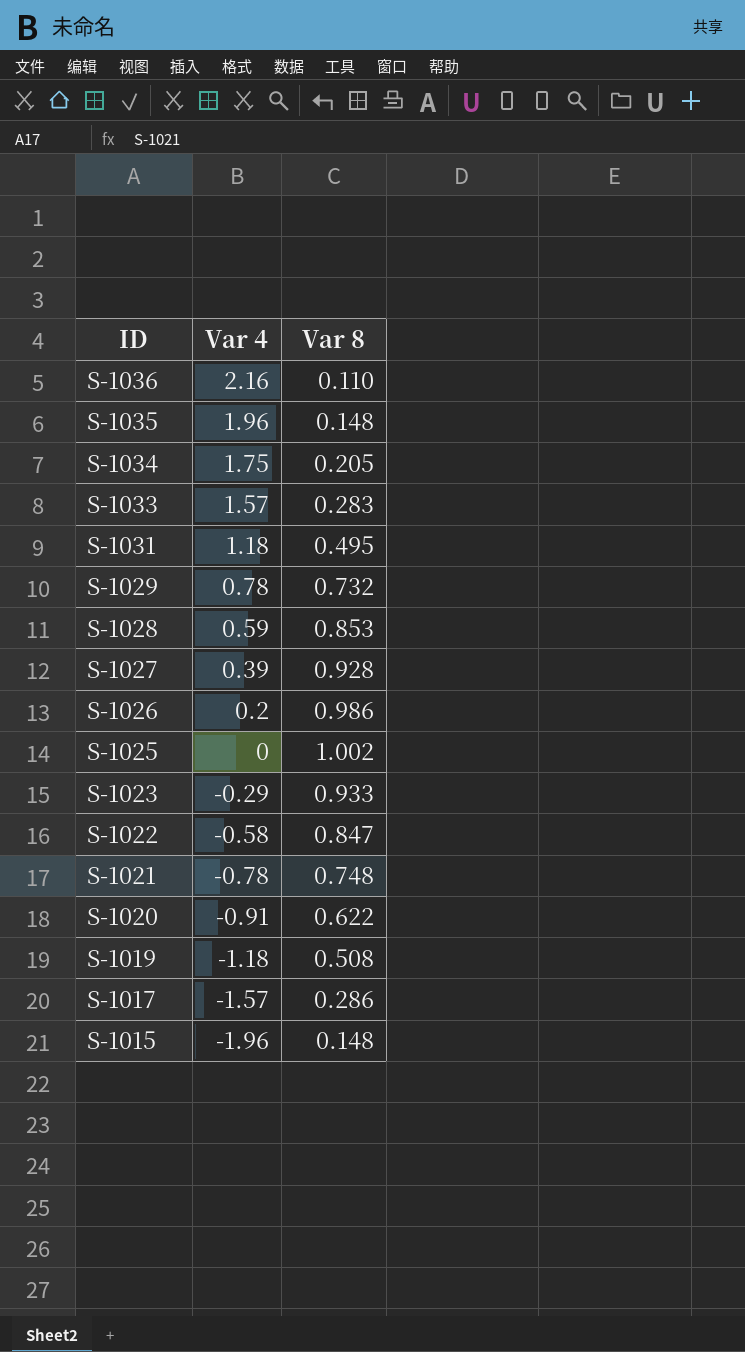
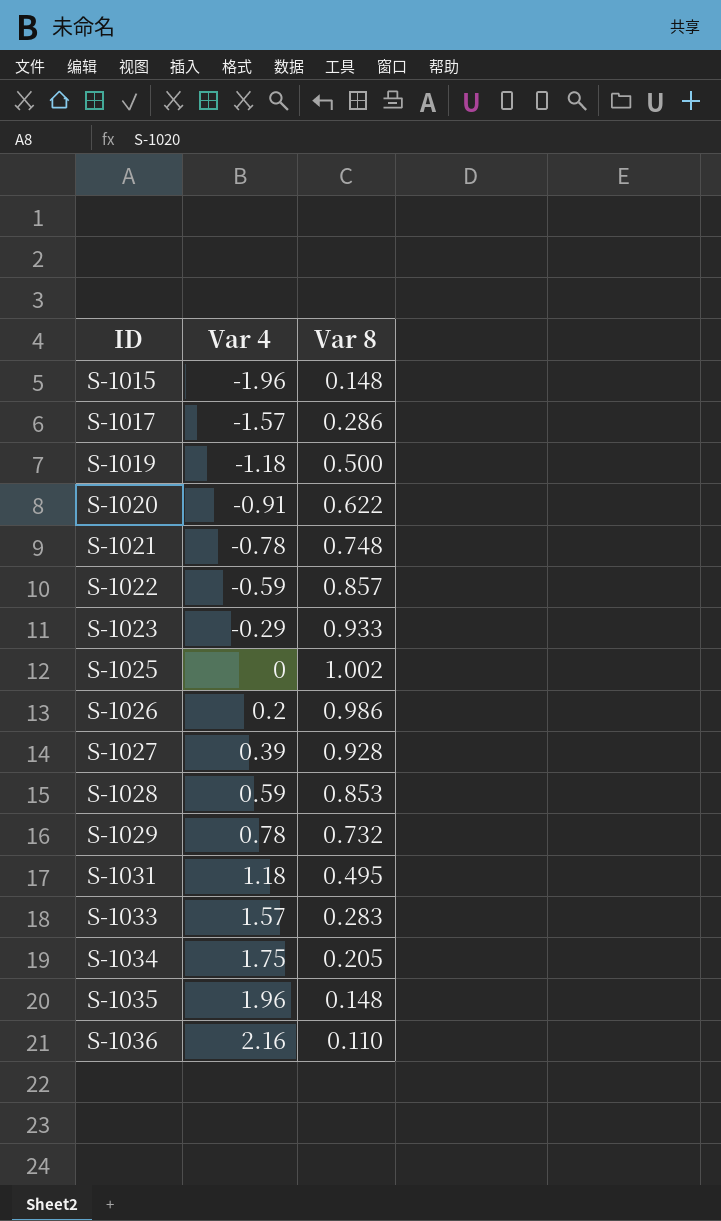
row order: ID descending -> ID ascending
S-1019 | Var 8: 0.508 -> 0.500
S-1022 | Var 4: -0.58 -> -0.59
S-1022 | Var 8: 0.847 -> 0.857

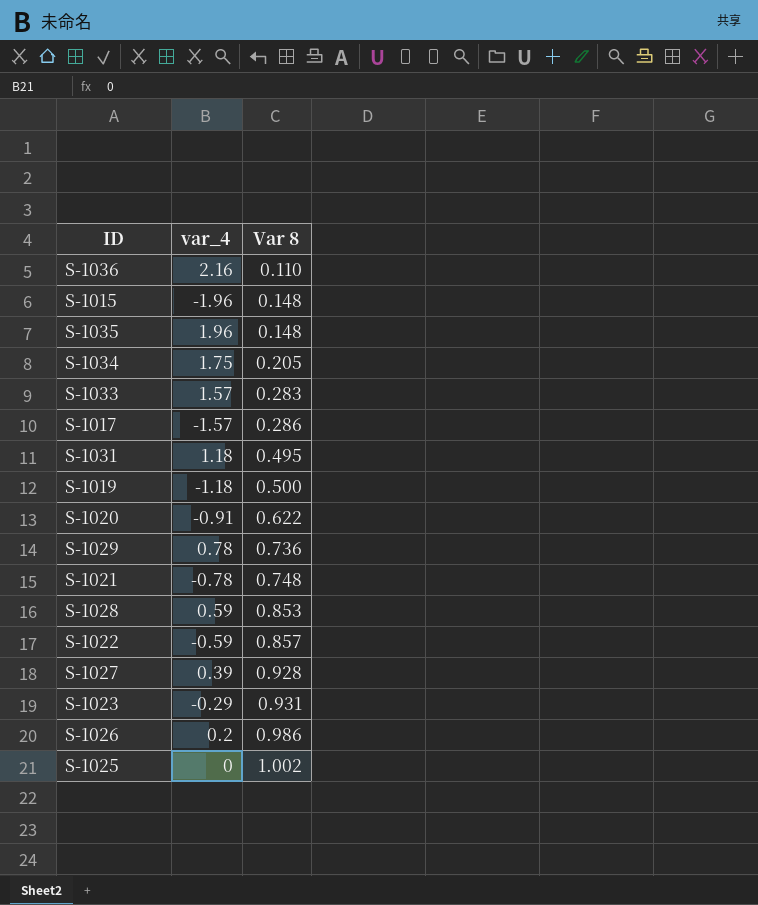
row order: ID ascending -> Var 8 ascending
column name: Var 4 -> var_4
S-1029 | Var 8: 0.732 -> 0.736
S-1023 | Var 8: 0.933 -> 0.931

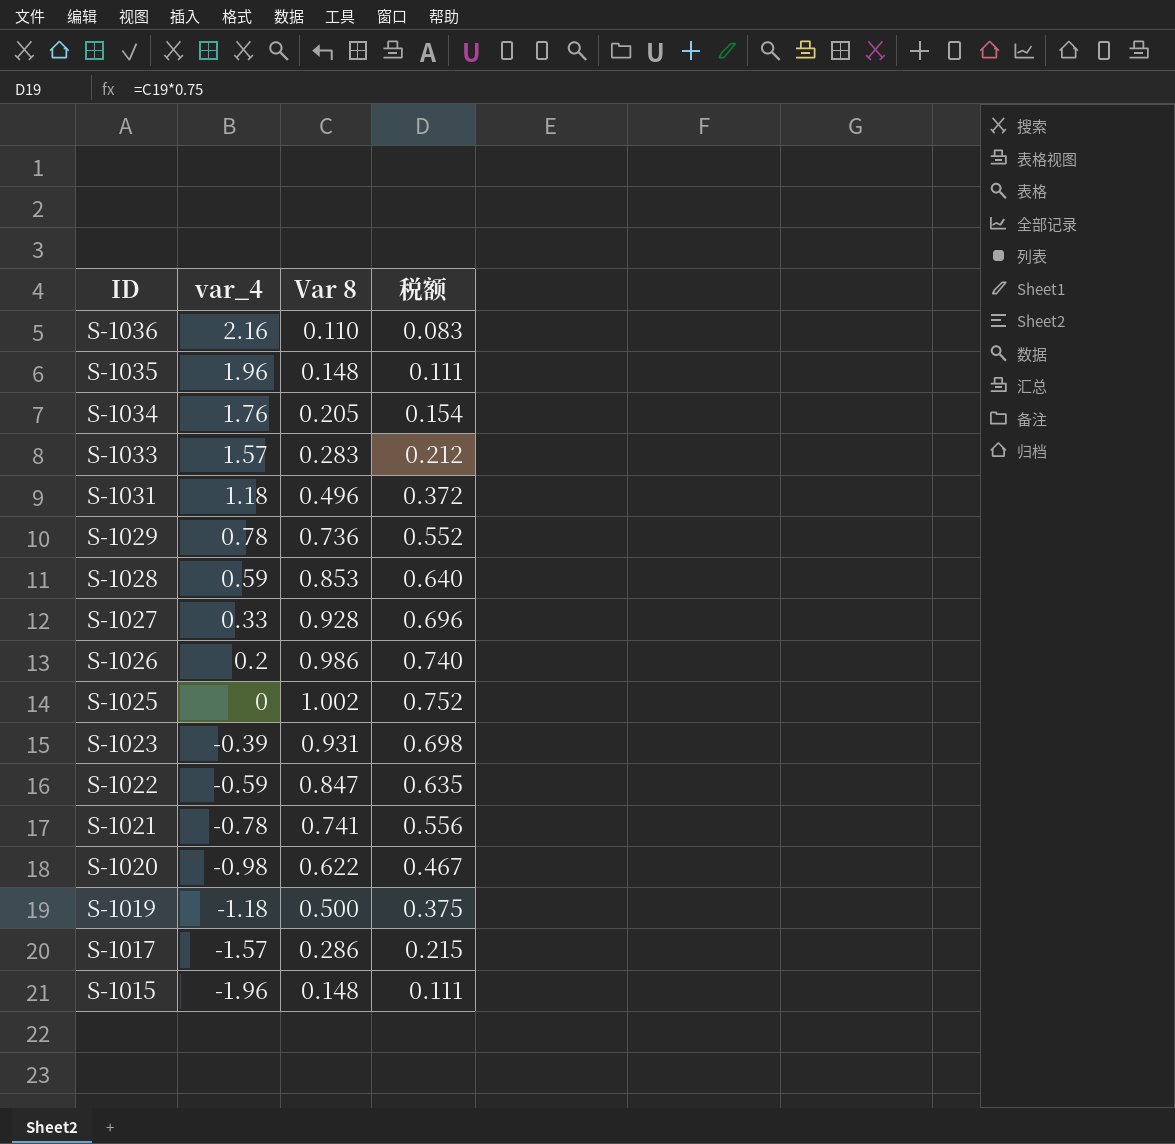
row order: Var 8 ascending -> ID descending
column 税额 | formula: none -> [Var 8] * 0.75
S-1034 | var_4: 1.75 -> 1.76
S-1031 | Var 8: 0.495 -> 0.496
S-1027 | var_4: 0.39 -> 0.33
S-1023 | var_4: -0.29 -> -0.39
S-1022 | Var 8: 0.857 -> 0.847
S-1021 | Var 8: 0.748 -> 0.741
S-1020 | var_4: -0.91 -> -0.98

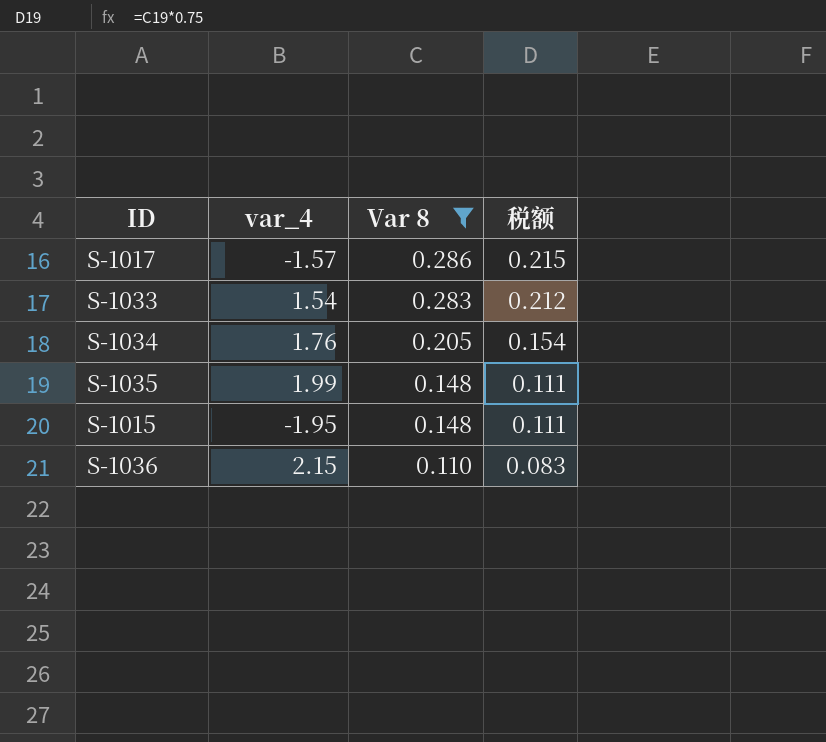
filter: none -> Var 8 <= 0.286
row order: ID descending -> Var 8 descending
S-1033 | var_4: 1.57 -> 1.54
S-1035 | var_4: 1.96 -> 1.99
S-1015 | var_4: -1.96 -> -1.95
S-1036 | var_4: 2.16 -> 2.15

